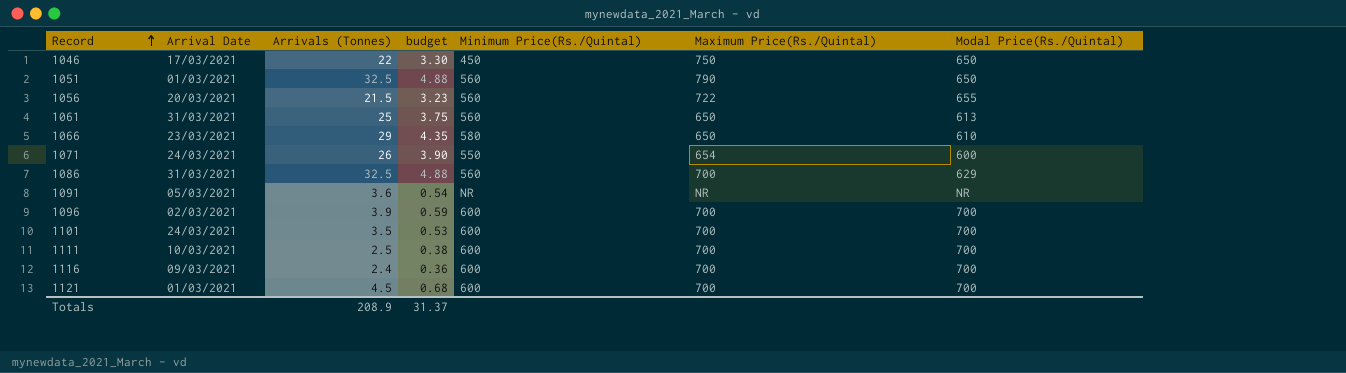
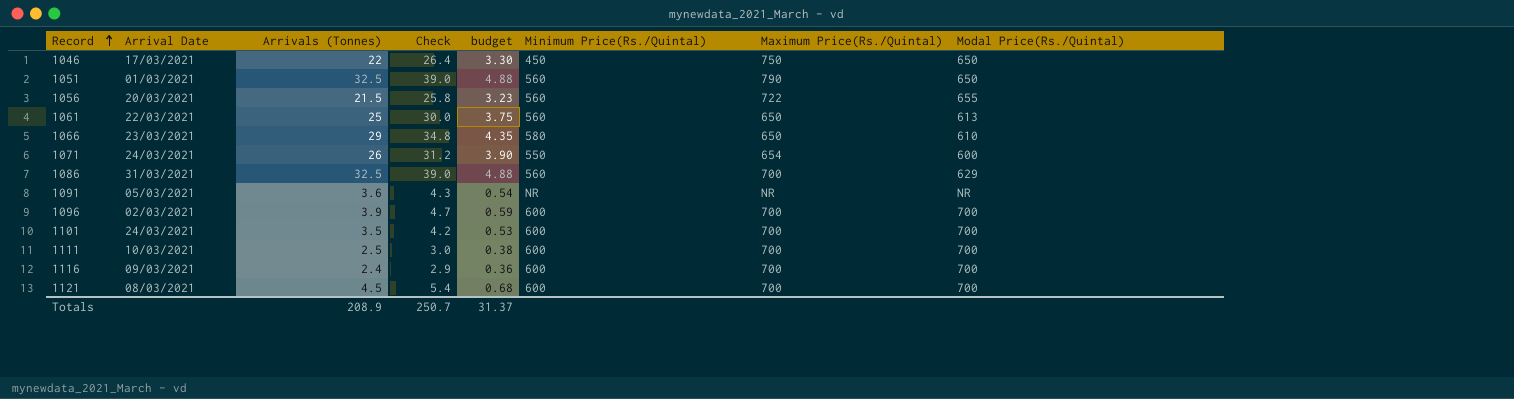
column Check | formula: none -> [Arrivals (Tonnes)] * 1.2
1061 | Arrival Date: 31/03/2021 -> 22/03/2021
1121 | Arrival Date: 01/03/2021 -> 08/03/2021

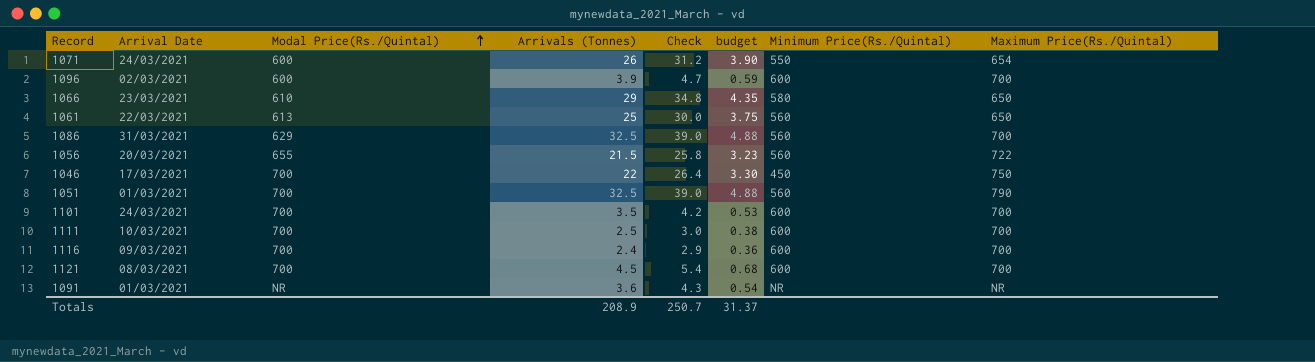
row order: Record ascending -> Modal Price(Rs./Quintal) ascending
column Modal Price(Rs./Quintal) | position: 8 -> 3
1096 | Modal Price(Rs./Quintal): 700 -> 600
1046 | Modal Price(Rs./Quintal): 650 -> 700
1051 | Modal Price(Rs./Quintal): 650 -> 700
1091 | Arrival Date: 05/03/2021 -> 01/03/2021

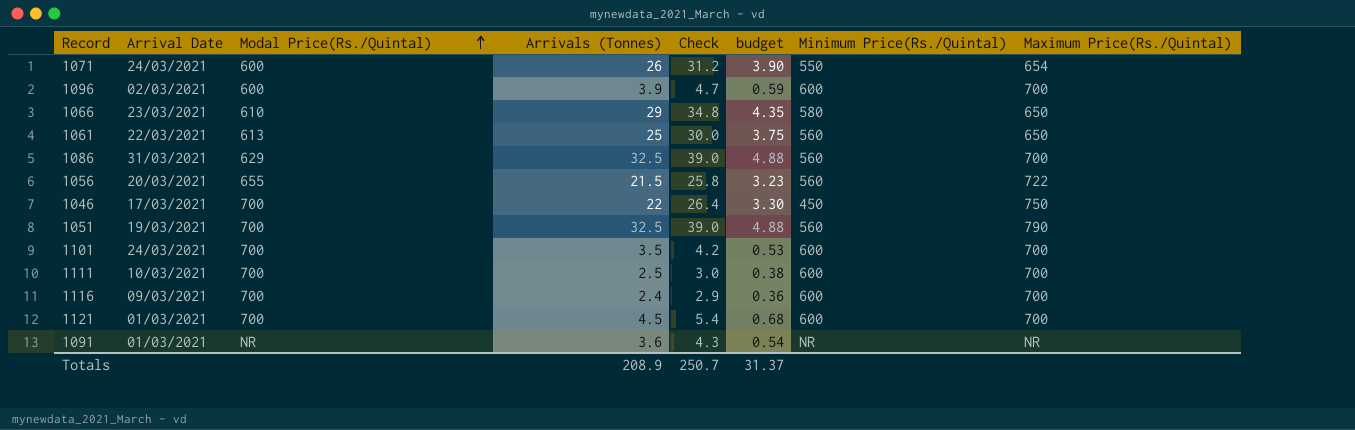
1051 | Arrival Date: 01/03/2021 -> 19/03/2021
1121 | Arrival Date: 08/03/2021 -> 01/03/2021

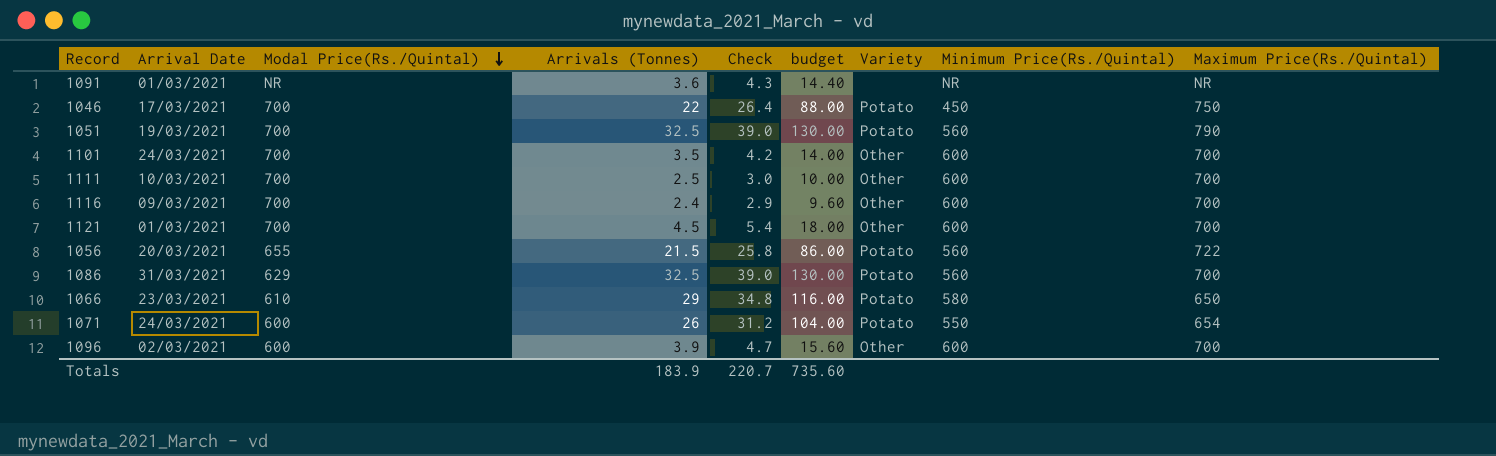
row order: Modal Price(Rs./Quintal) ascending -> Modal Price(Rs./Quintal) descending
column budget | formula: [Arrivals (Tonnes)] * 0.15 -> [Arrivals (Tonnes)] * 4
column Variety | position: none -> 7
row 1061: 22/03/2021 | 613 | 25 | 30.0 | 3.75 | 560 | 650 -> none
Totals | Arrivals (Tonnes): 208.9 -> 183.9
Totals | Check: 250.7 -> 220.7
Totals | budget: 31.37 -> 735.60

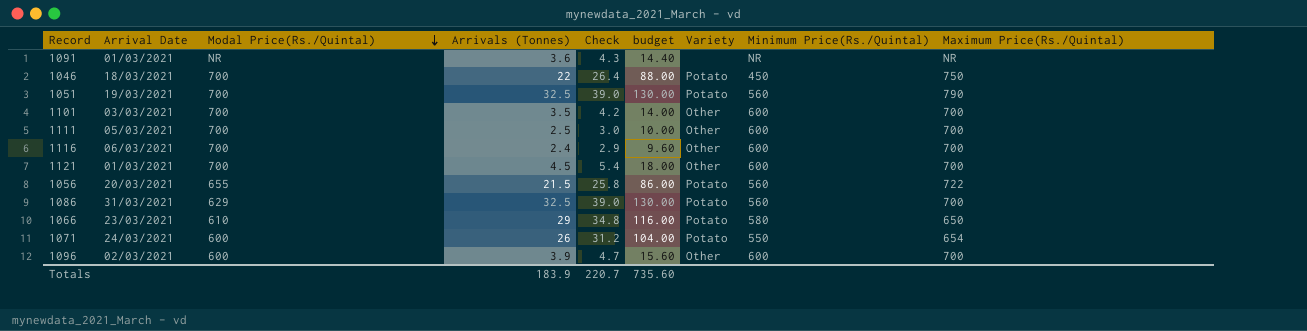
1046 | Arrival Date: 17/03/2021 -> 18/03/2021
1101 | Arrival Date: 24/03/2021 -> 03/03/2021
1111 | Arrival Date: 10/03/2021 -> 05/03/2021
1116 | Arrival Date: 09/03/2021 -> 06/03/2021

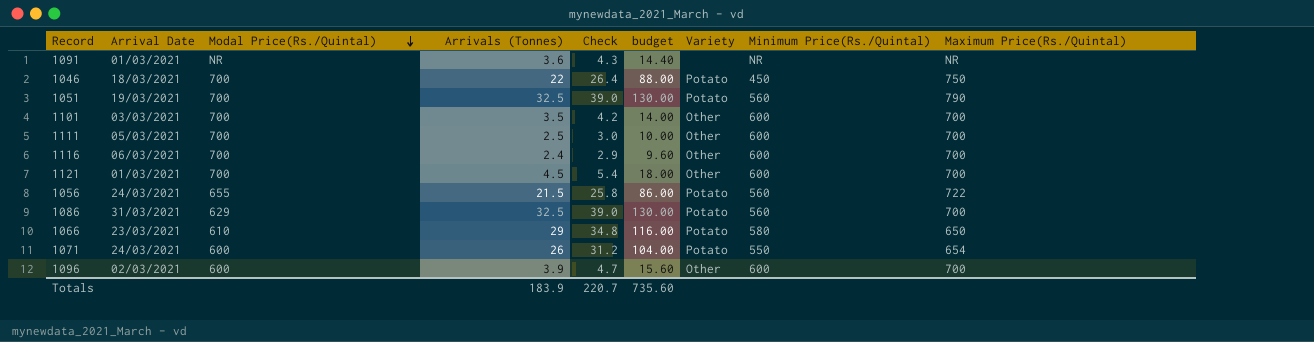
1056 | Arrival Date: 20/03/2021 -> 24/03/2021

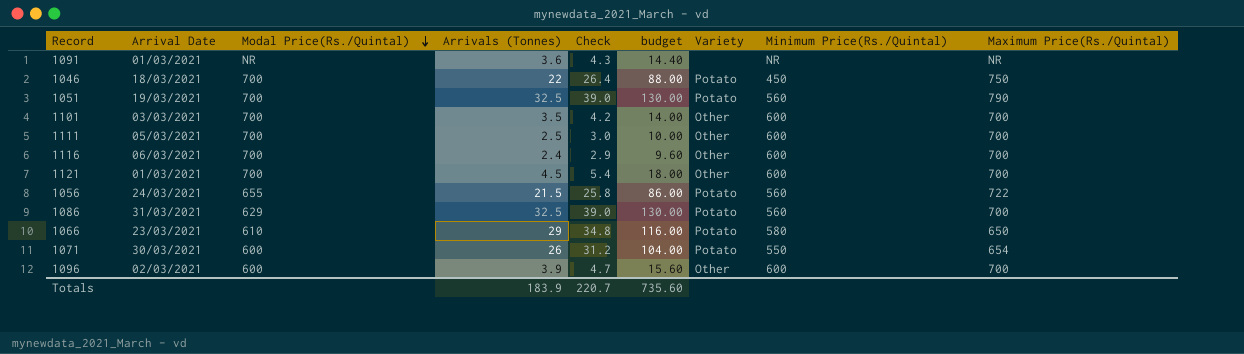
1071 | Arrival Date: 24/03/2021 -> 30/03/2021

